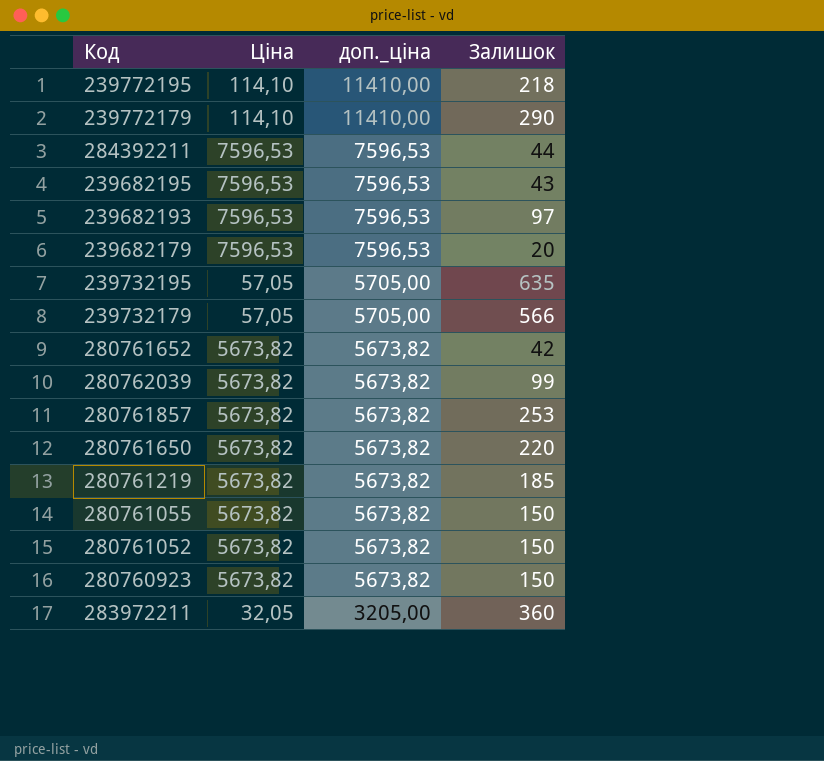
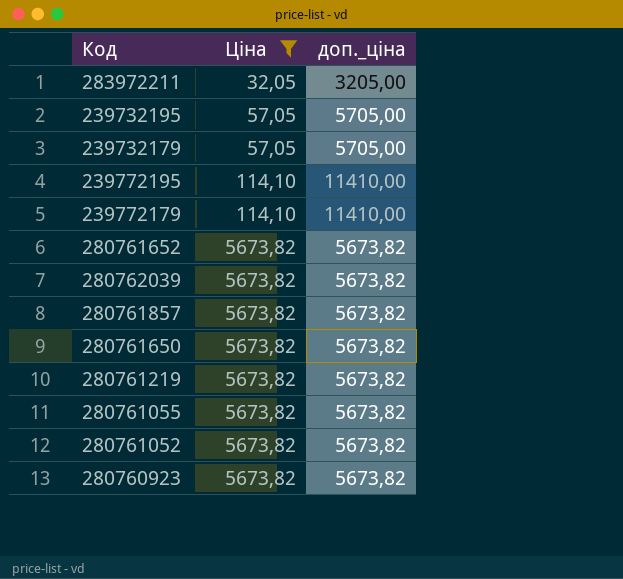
filter: none -> Ціна != 7596,53
row order: доп._ціна descending -> Ціна ascending
column Залишок | position: 4 -> none

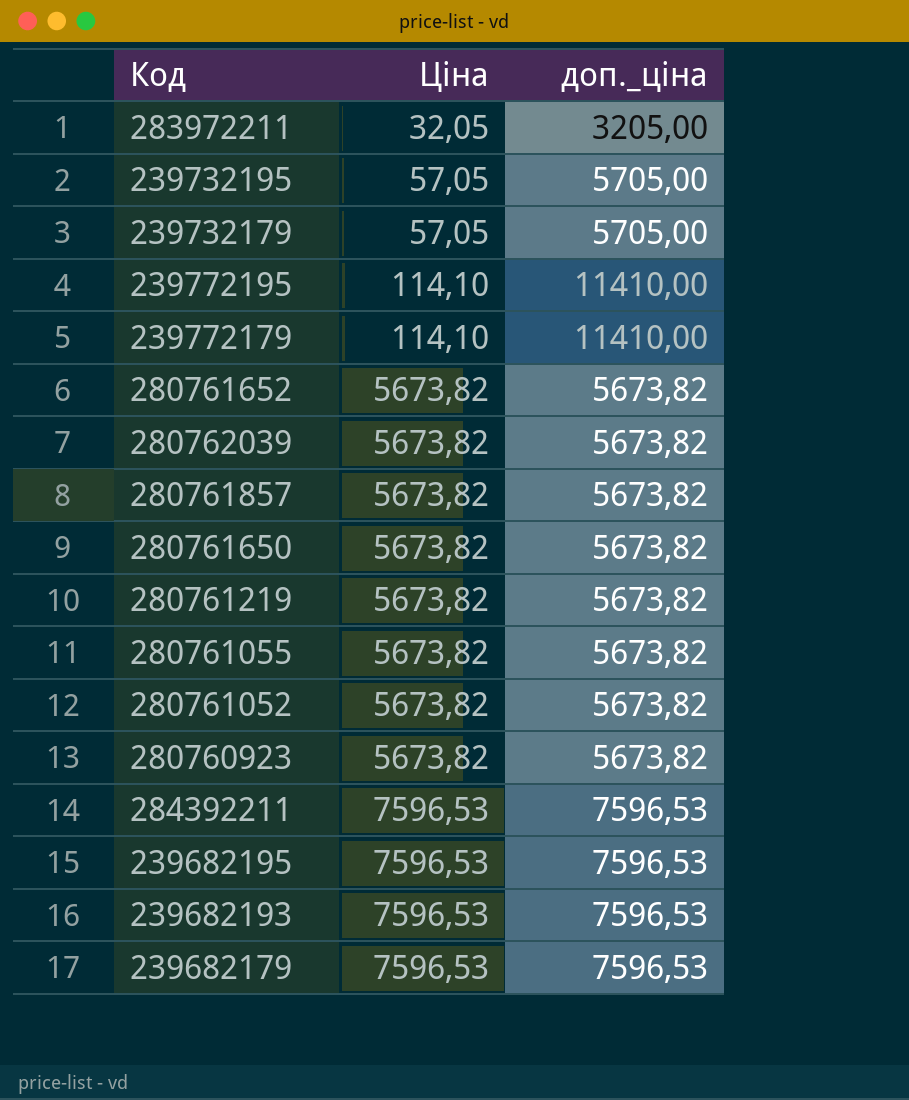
filter: Ціна != 7596,53 -> none

